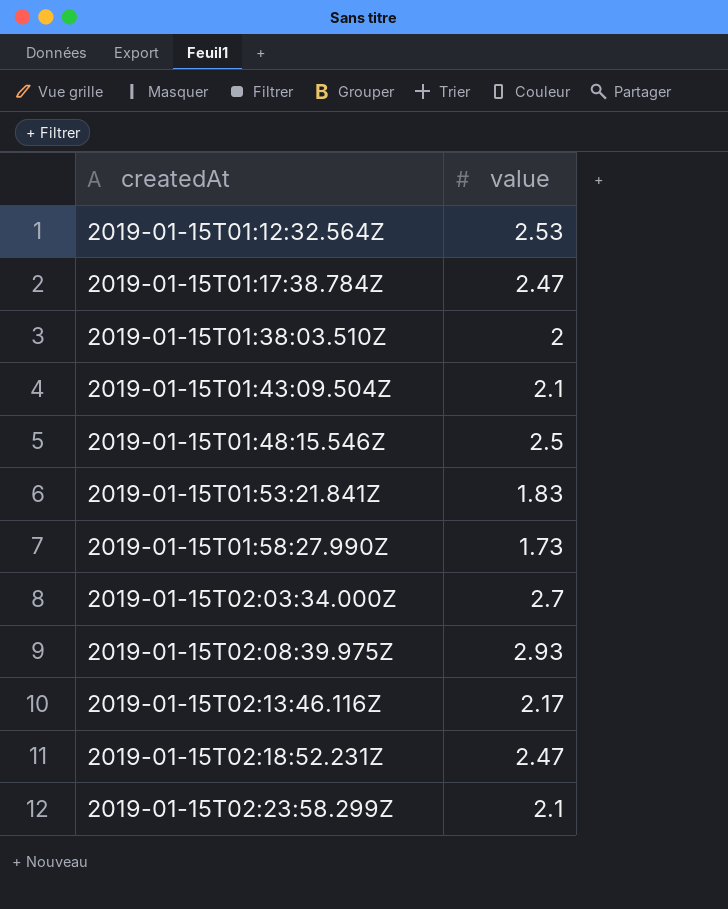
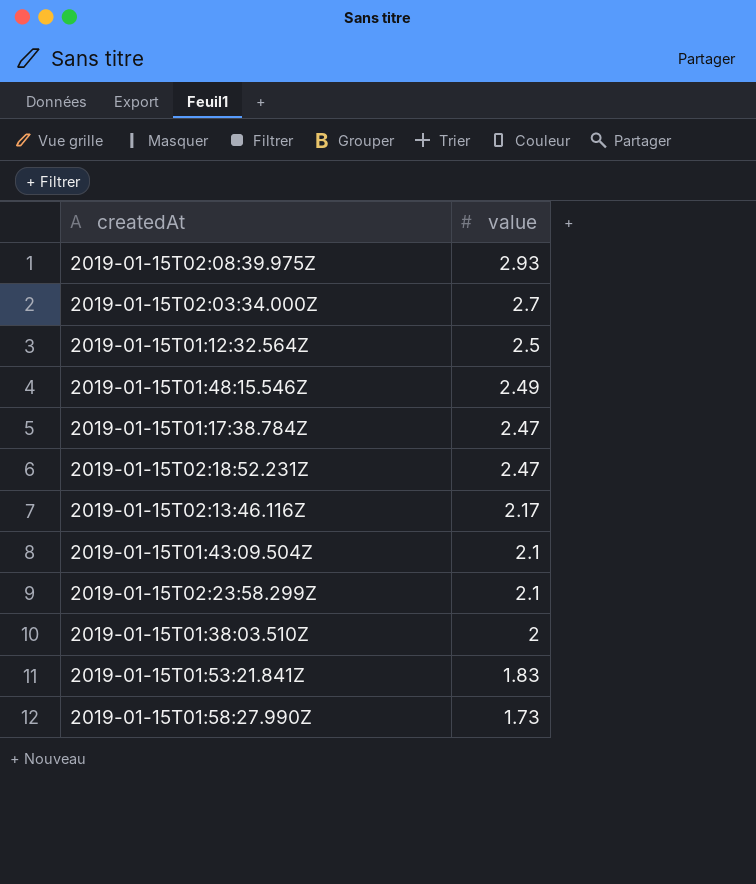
row order: createdAt ascending -> value descending
2019-01-15T01:12:32.564Z | value: 2.53 -> 2.5
2019-01-15T01:48:15.546Z | value: 2.5 -> 2.49

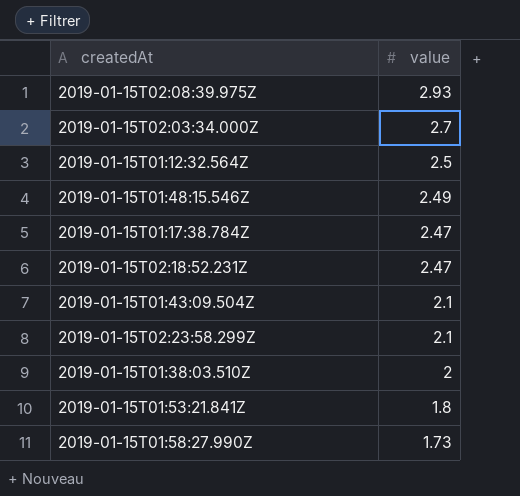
row 2019-01-15T02:13:46.116Z: 2.17 -> none
2019-01-15T01:53:21.841Z | value: 1.83 -> 1.8

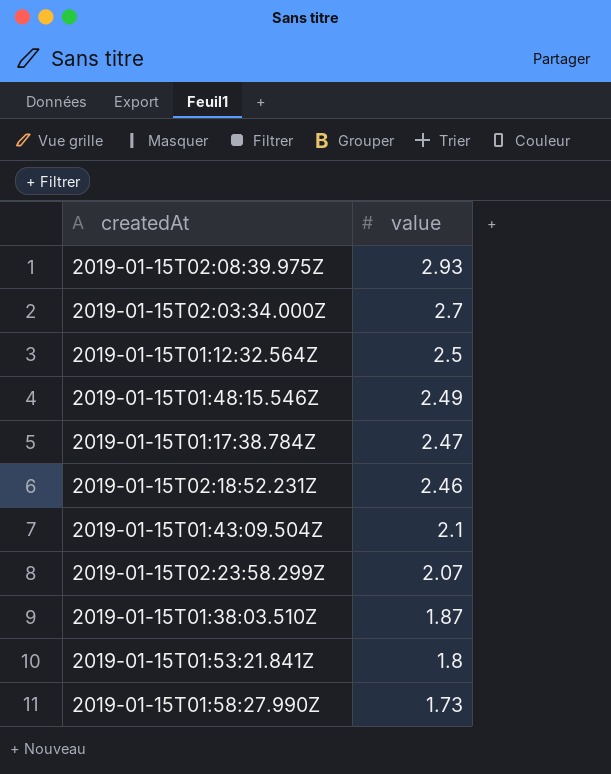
2019-01-15T02:18:52.231Z | value: 2.47 -> 2.46
2019-01-15T02:23:58.299Z | value: 2.1 -> 2.07
2019-01-15T01:38:03.510Z | value: 2 -> 1.87

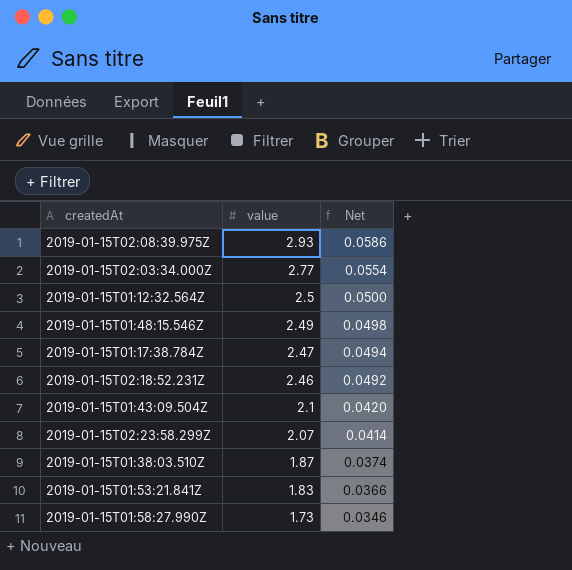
column Net | formula: none -> [value] * 0.02
2019-01-15T02:03:34.000Z | value: 2.7 -> 2.77
2019-01-15T01:53:21.841Z | value: 1.8 -> 1.83

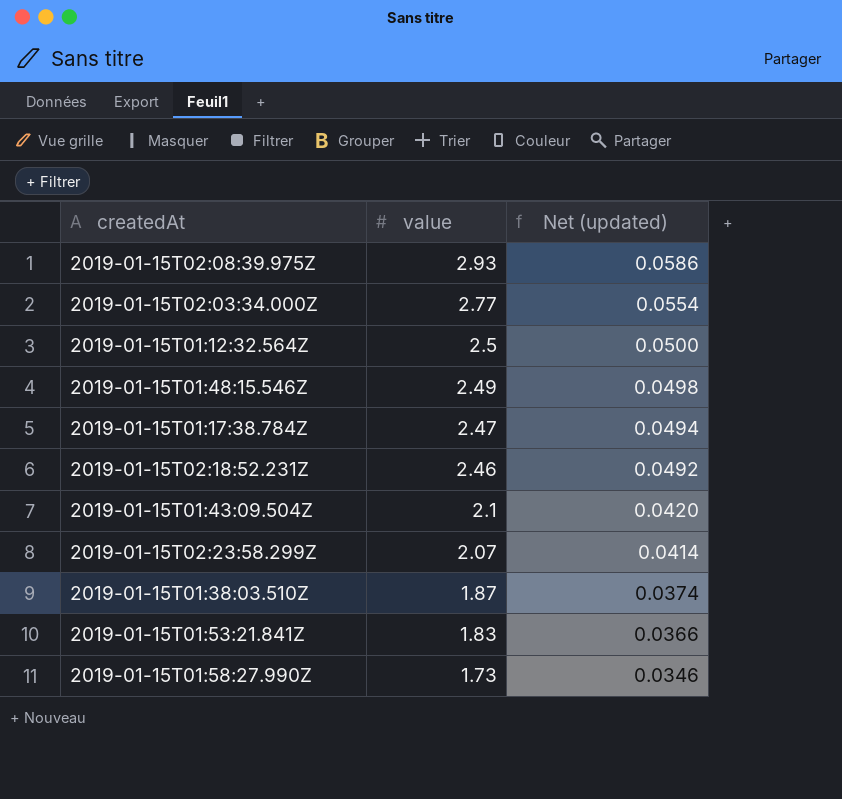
column name: Net -> Net (updated)

